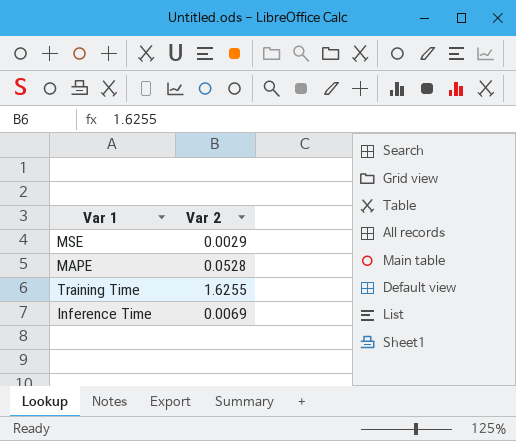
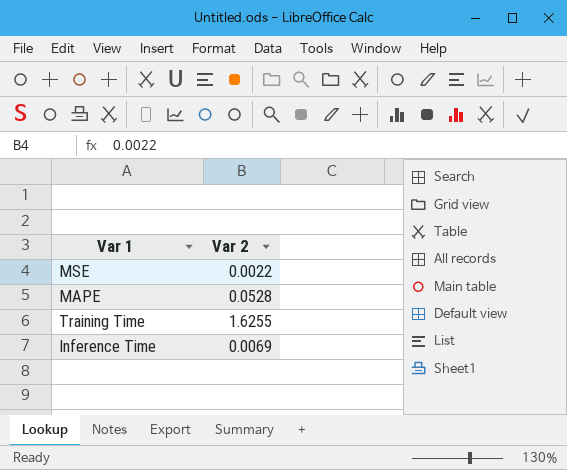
MSE | Var 2: 0.0029 -> 0.0022

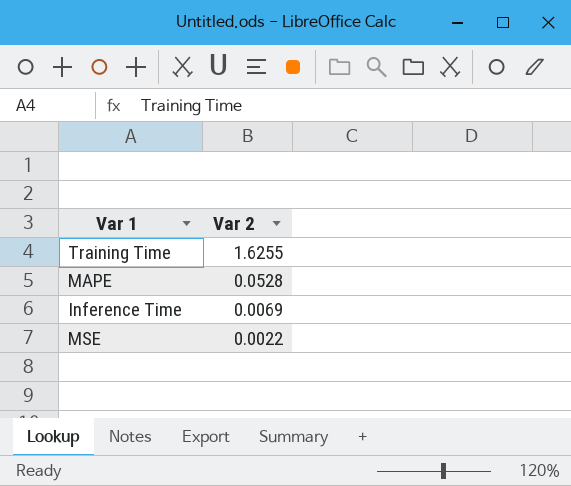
row order: none -> Var 2 descending

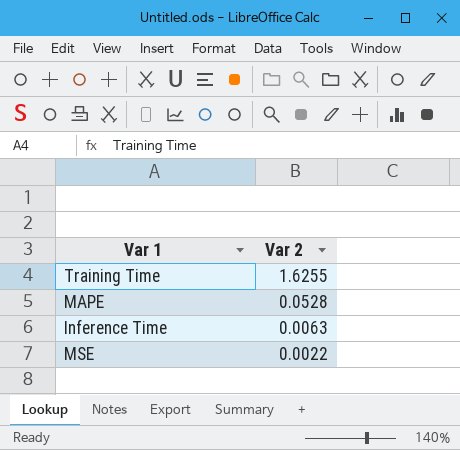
Inference Time | Var 2: 0.0069 -> 0.0063

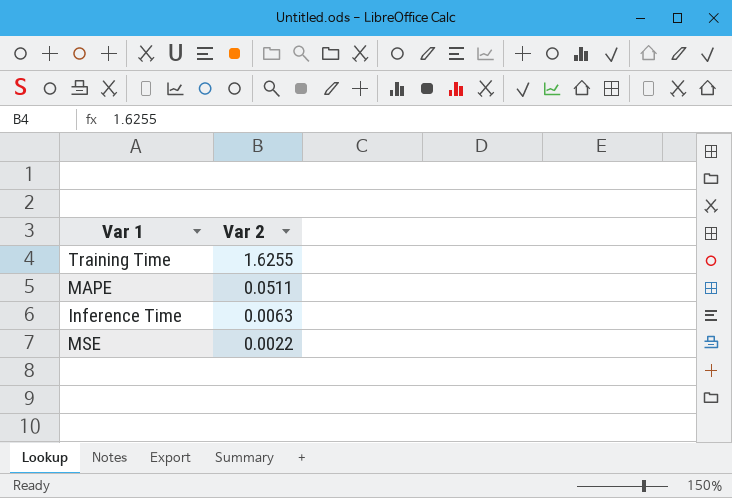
MAPE | Var 2: 0.0528 -> 0.0511

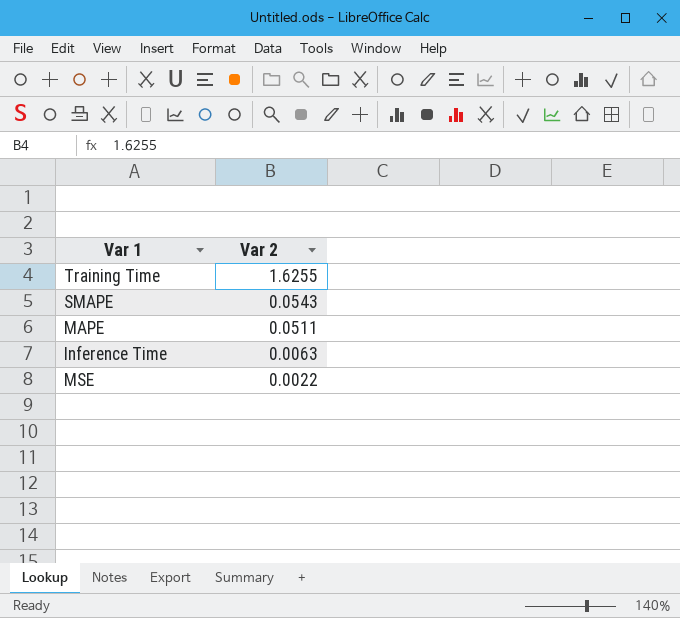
row SMAPE: none -> 0.0543

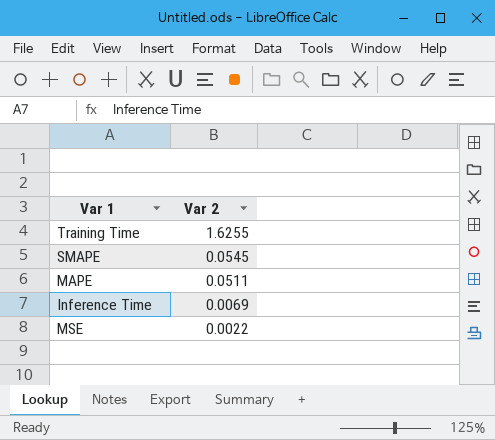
SMAPE | Var 2: 0.0543 -> 0.0545
Inference Time | Var 2: 0.0063 -> 0.0069

